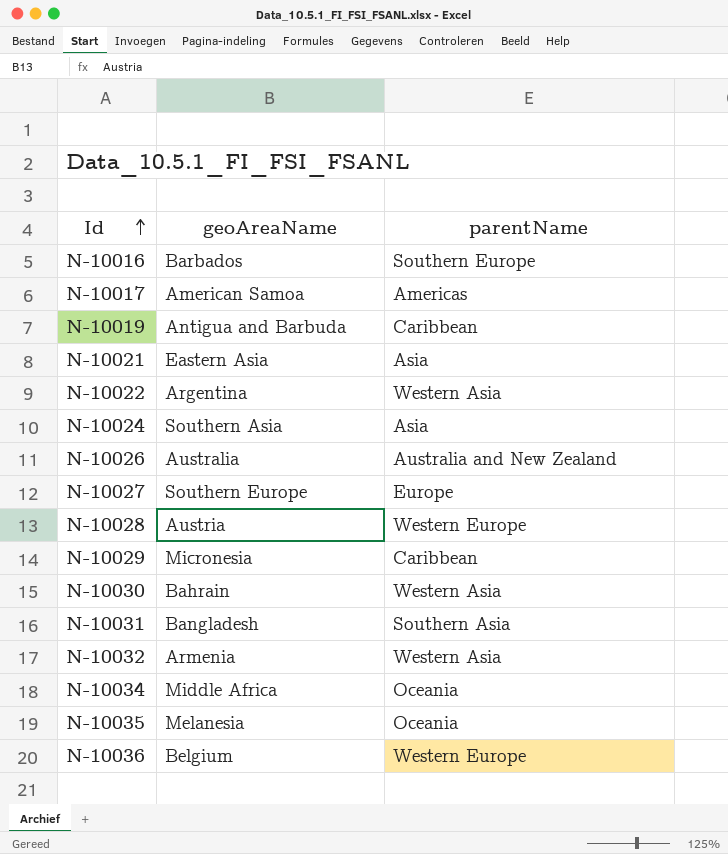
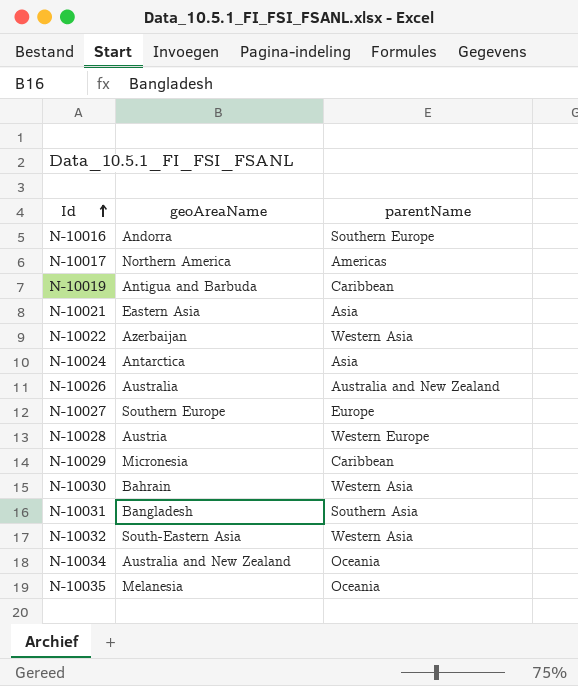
row N-10036: Belgium | Western Europe -> none
N-10016 | geoAreaName: Barbados -> Andorra
N-10017 | geoAreaName: American Samoa -> Northern America
N-10022 | geoAreaName: Argentina -> Azerbaijan
N-10024 | geoAreaName: Southern Asia -> Antarctica
N-10032 | geoAreaName: Armenia -> South-Eastern Asia
N-10034 | geoAreaName: Middle Africa -> Australia and New Zealand

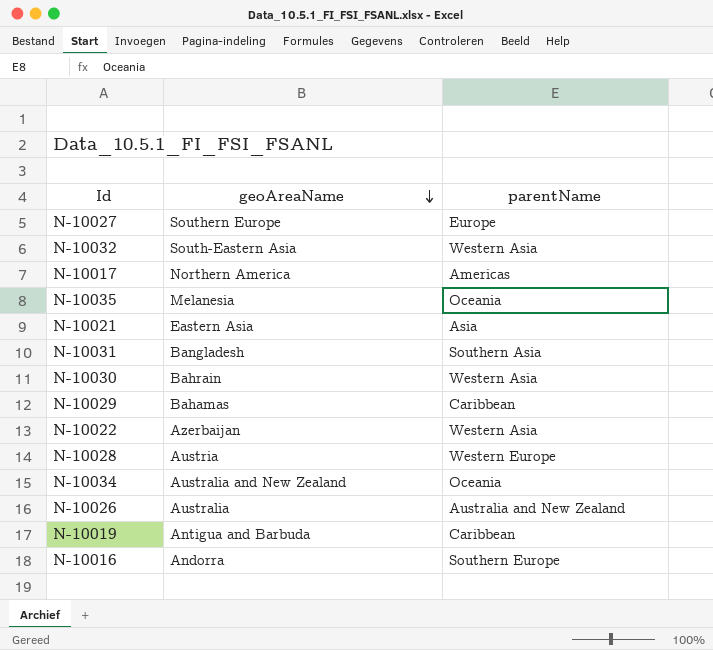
row order: Id ascending -> geoAreaName descending
row N-10024: Antarctica | Asia -> none
N-10029 | geoAreaName: Micronesia -> Bahamas

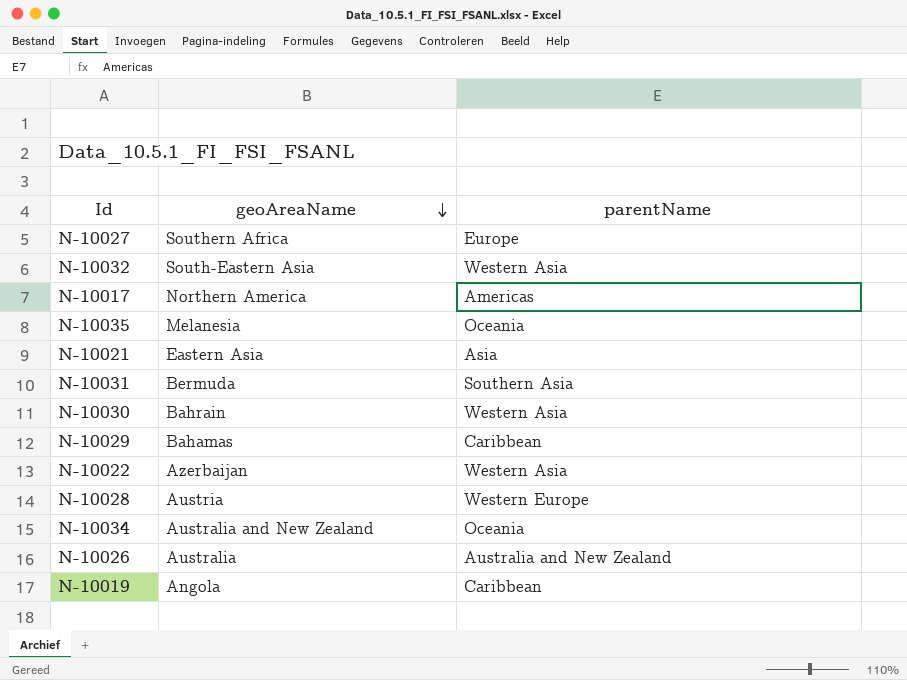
row N-10016: Andorra | Southern Europe -> none
N-10027 | geoAreaName: Southern Europe -> Southern Africa
N-10031 | geoAreaName: Bangladesh -> Bermuda
N-10019 | geoAreaName: Antigua and Barbuda -> Angola

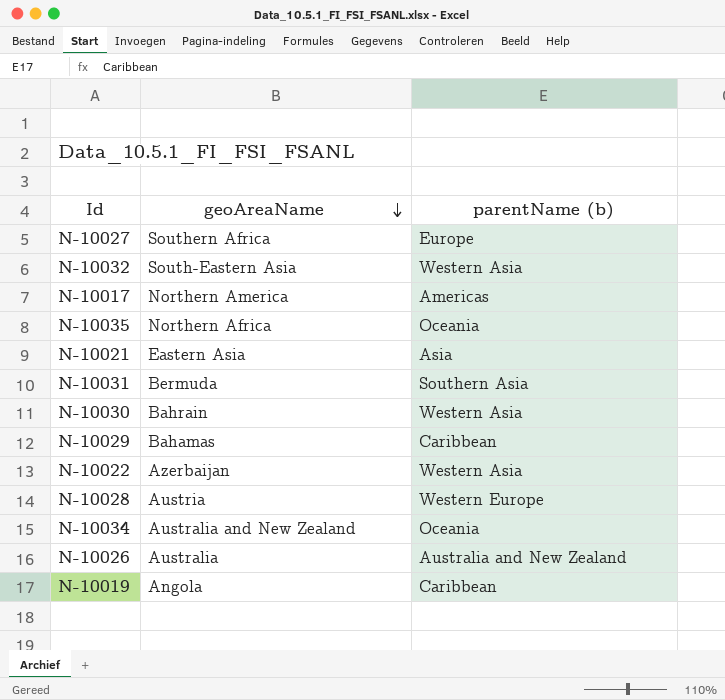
column name: parentName -> parentName (b)
N-10035 | geoAreaName: Melanesia -> Northern Africa

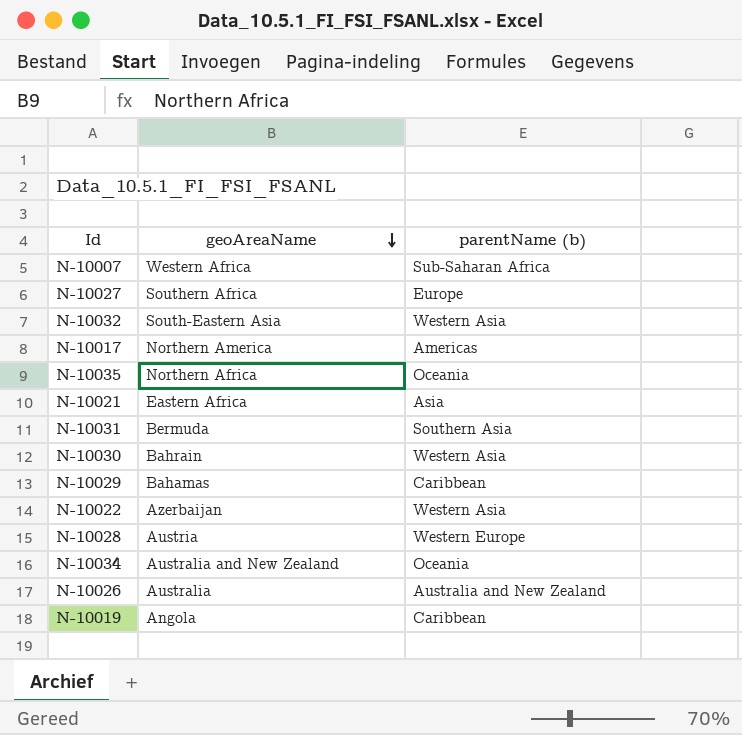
row N-10007: none -> Western Africa | Sub-Saharan Africa
N-10021 | geoAreaName: Eastern Asia -> Eastern Africa

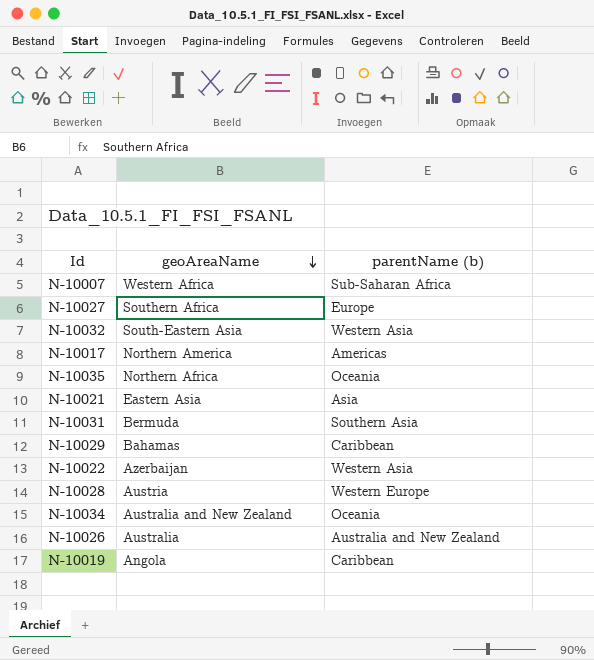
row N-10030: Bahrain | Western Asia -> none
N-10021 | geoAreaName: Eastern Africa -> Eastern Asia

